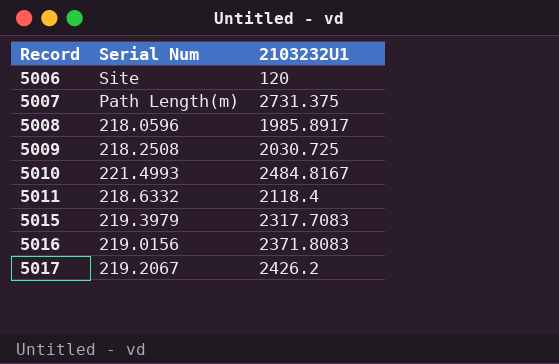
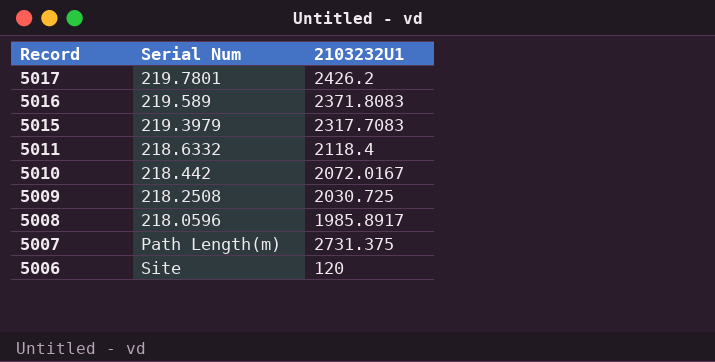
row order: Record ascending -> Record descending
5017 | Serial Num: 219.2067 -> 219.7801
5016 | Serial Num: 219.0156 -> 219.589
5010 | Serial Num: 221.4993 -> 218.442
5010 | 2103232U1: 2484.8167 -> 2072.0167

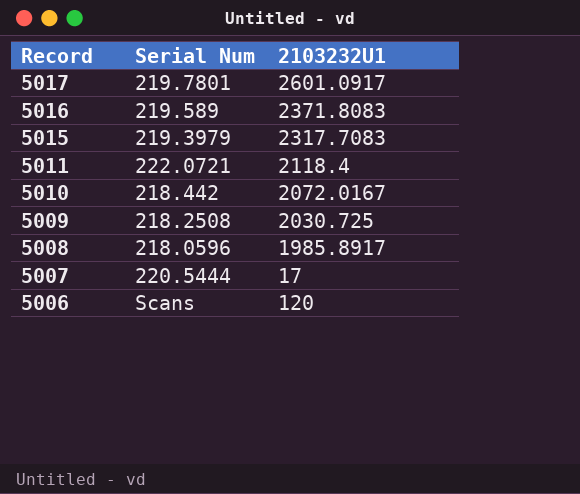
5017 | 2103232U1: 2426.2 -> 2601.0917
5011 | Serial Num: 218.6332 -> 222.0721
5007 | Serial Num: Path Length(m) -> 220.5444
5007 | 2103232U1: 2731.375 -> 17
5006 | Serial Num: Site -> Scans

